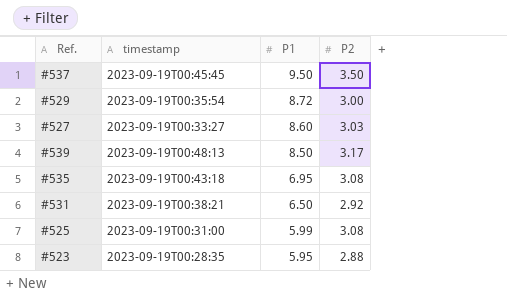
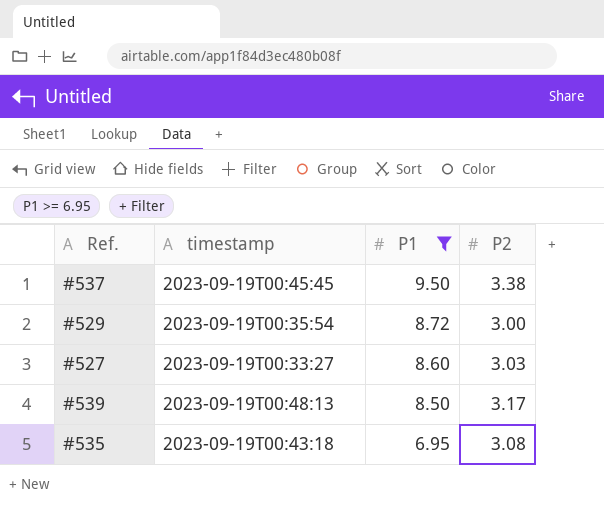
filter: none -> P1 >= 6.95
#537 | P2: 3.50 -> 3.38

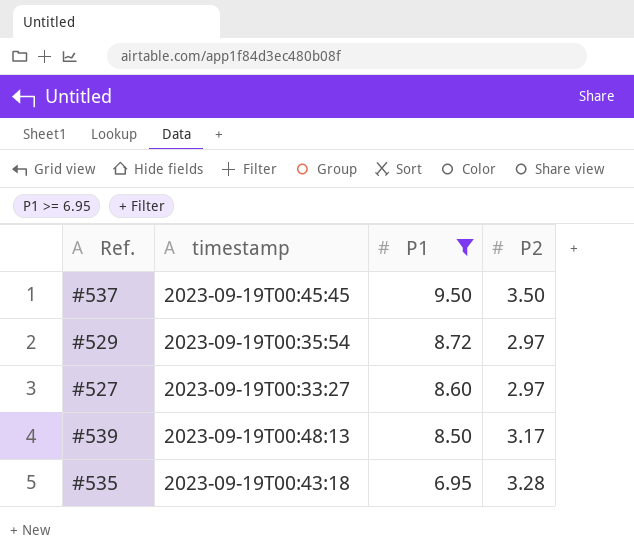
#537 | P2: 3.38 -> 3.50
#529 | P2: 3.00 -> 2.97
#527 | P2: 3.03 -> 2.97
#535 | P2: 3.08 -> 3.28

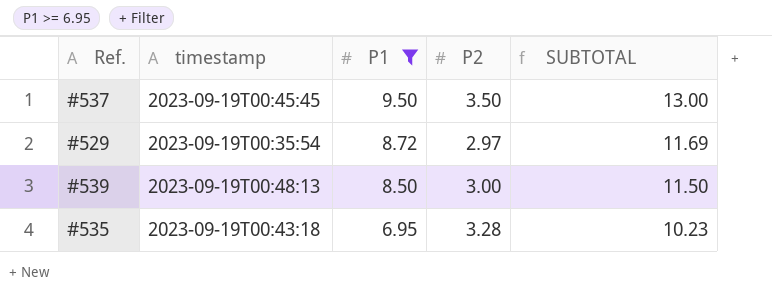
column SUBTOTAL | formula: none -> [P1] + [P2]
row #527: 2023-09-19T00:33:27 | 8.60 | 2.97 -> none
#539 | P2: 3.17 -> 3.00

